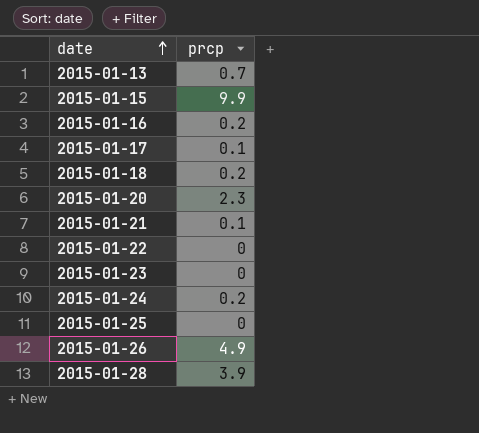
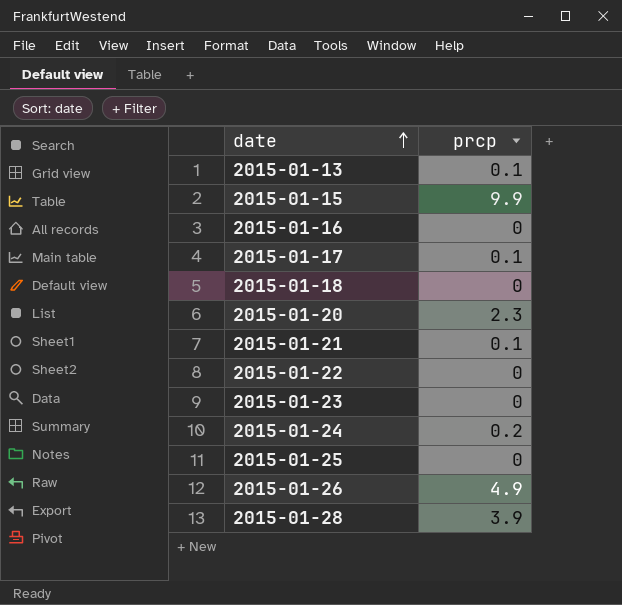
2015-01-13 | prcp: 0.7 -> 0.1
2015-01-16 | prcp: 0.2 -> 0
2015-01-18 | prcp: 0.2 -> 0

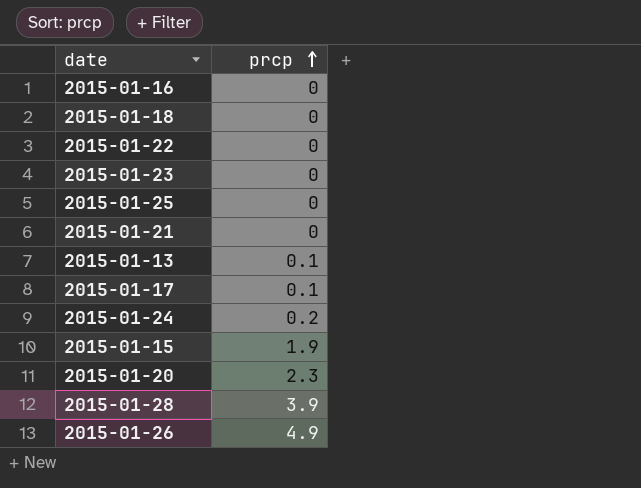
row order: date ascending -> prcp ascending
2015-01-21 | prcp: 0.1 -> 0
2015-01-15 | prcp: 9.9 -> 1.9

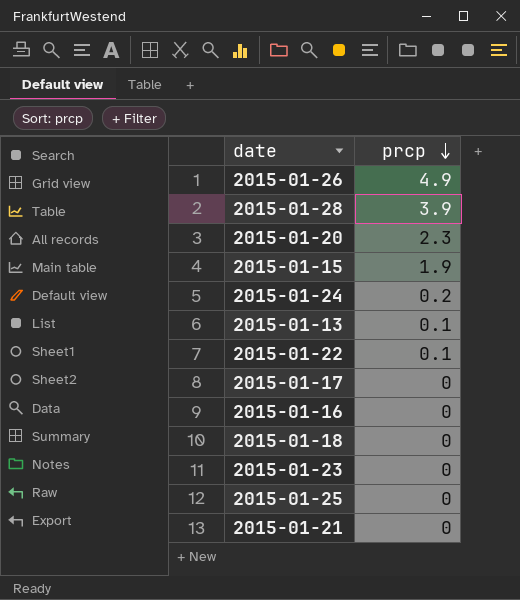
row order: prcp ascending -> prcp descending
2015-01-22 | prcp: 0 -> 0.1
2015-01-17 | prcp: 0.1 -> 0

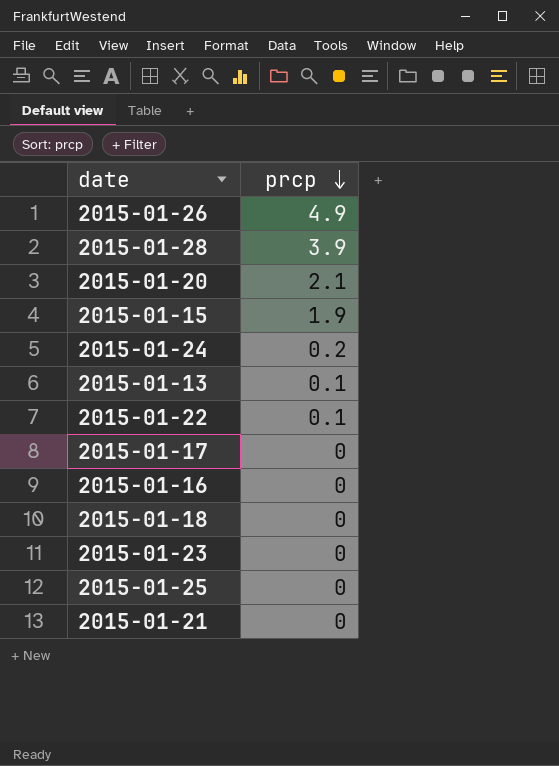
2015-01-20 | prcp: 2.3 -> 2.1

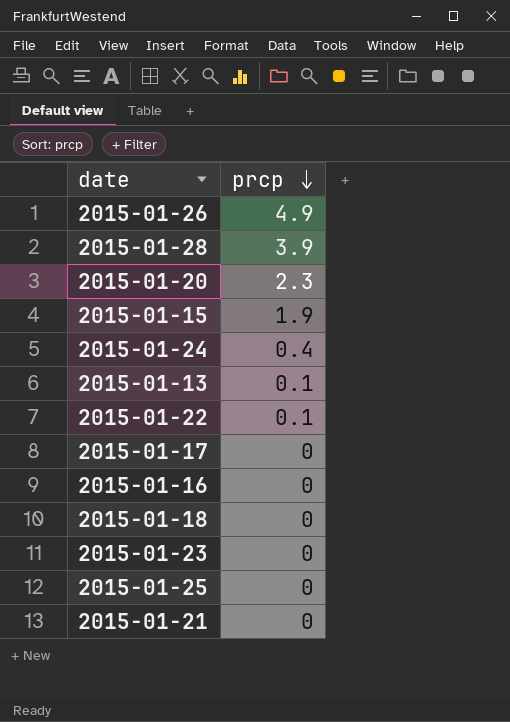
2015-01-20 | prcp: 2.1 -> 2.3
2015-01-24 | prcp: 0.2 -> 0.4

